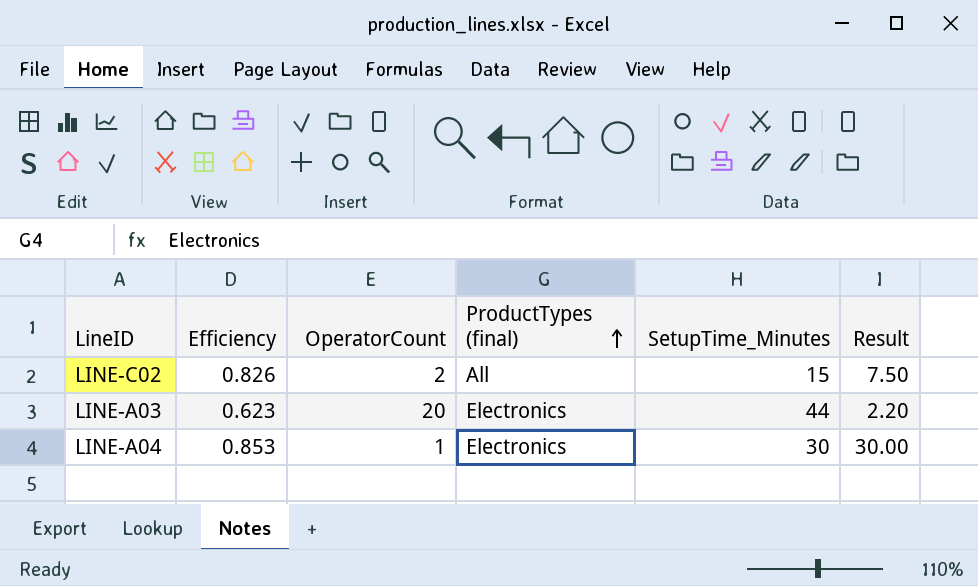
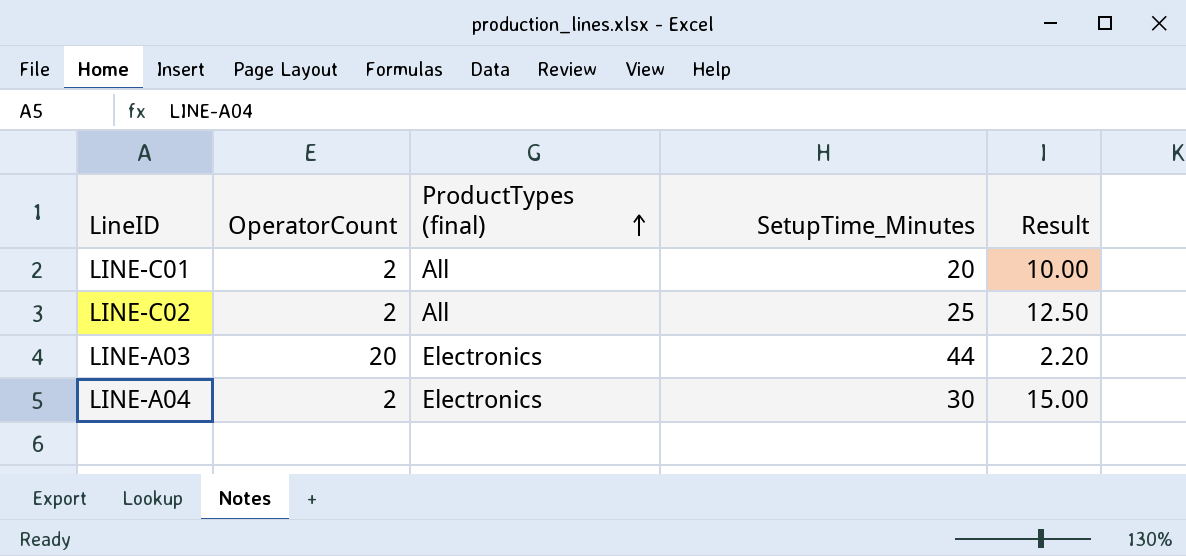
column Efficiency | position: 2 -> none
row LINE-C01: none -> 2 | All | 20 | 10.00
LINE-C02 | SetupTime_Minutes: 15 -> 25
LINE-C02 | Result: 7.50 -> 12.50
LINE-A04 | OperatorCount: 1 -> 2
LINE-A04 | Result: 30.00 -> 15.00

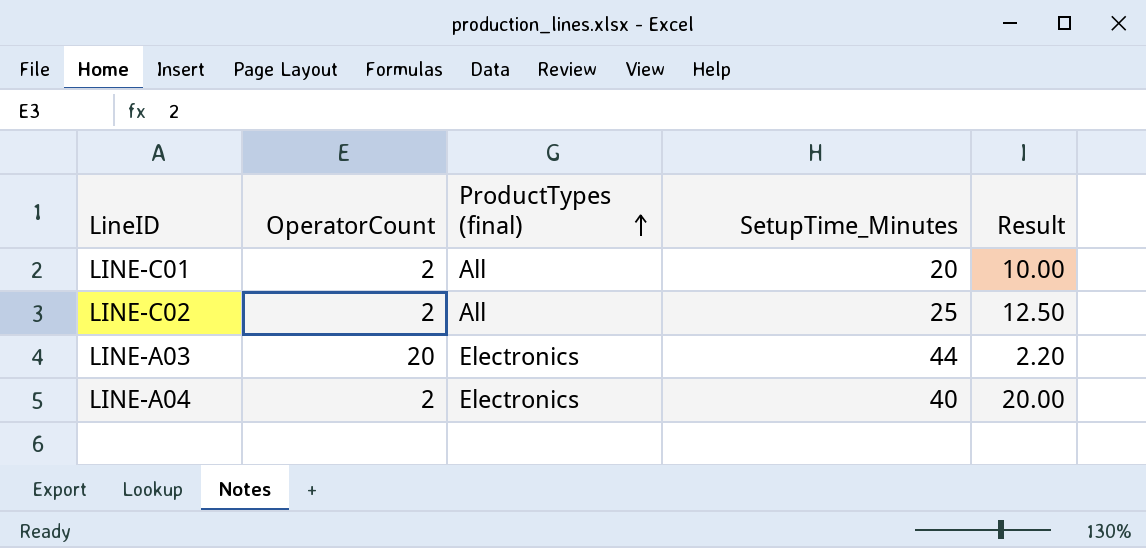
LINE-A04 | SetupTime_Minutes: 30 -> 40
LINE-A04 | Result: 15.00 -> 20.00

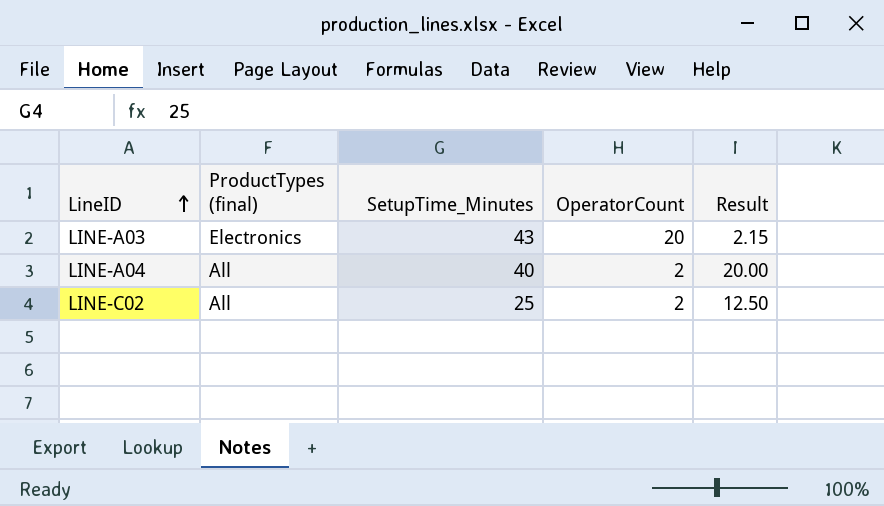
row order: ProductTypes (final) ascending -> LineID ascending
column OperatorCount | position: 2 -> 4
row LINE-C01: 2 | All | 20 | 10.00 -> none
LINE-A03 | SetupTime_Minutes: 44 -> 43
LINE-A03 | Result: 2.20 -> 2.15
LINE-A04 | ProductTypes (final): Electronics -> All

